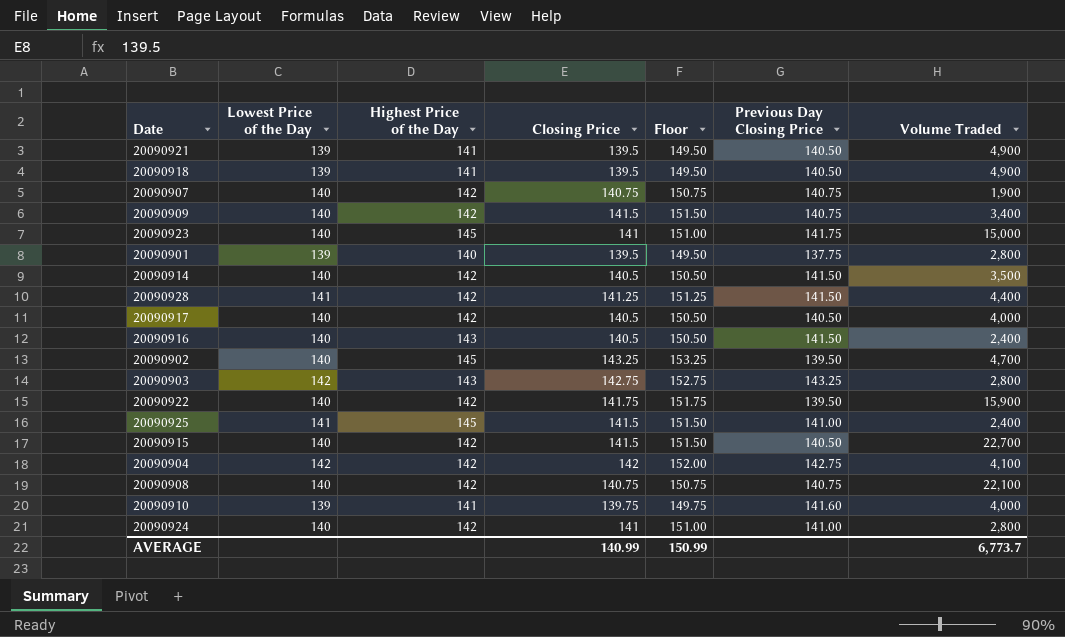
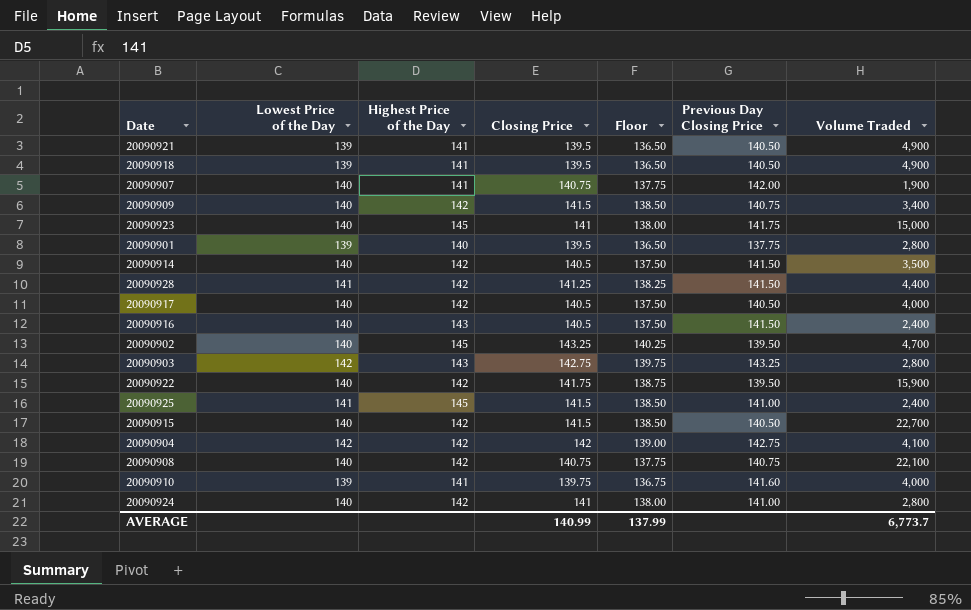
column Floor | formula: [Closing Price] + 10 -> [Closing Price] - 3
20090907 | Highest Price of the Day: 142 -> 141
20090907 | Previous Day Closing Price: 140.75 -> 142.00
AVERAGE | Floor: 150.99 -> 137.99

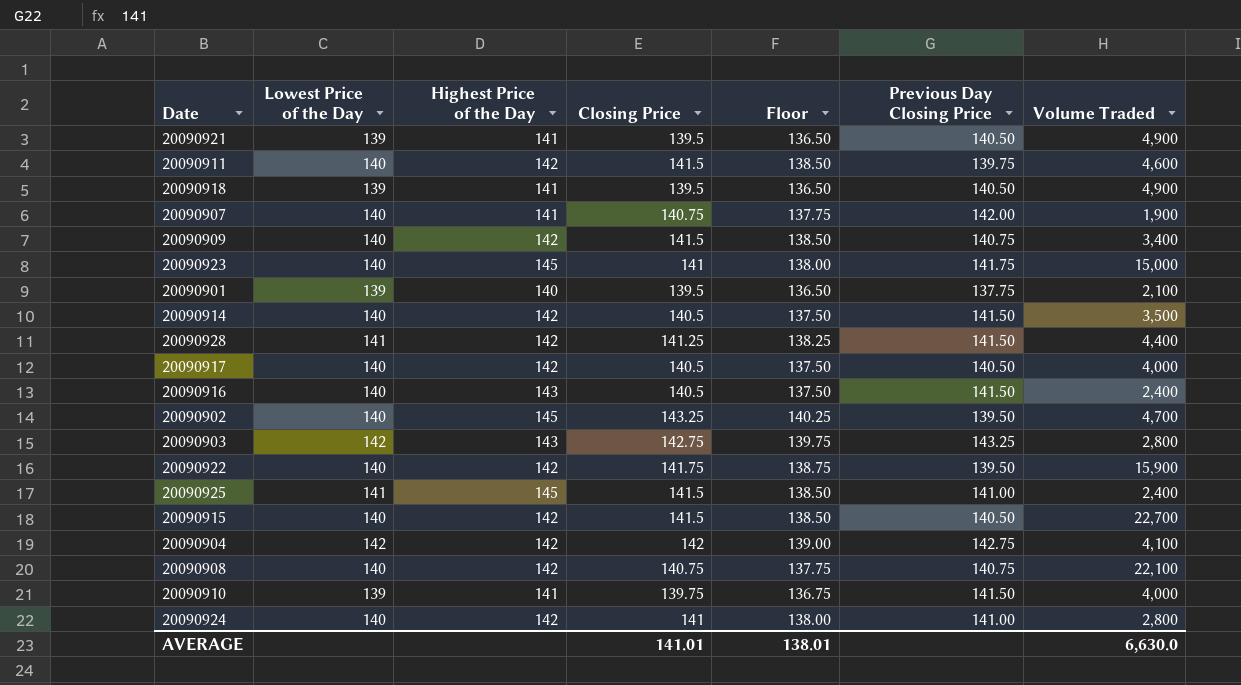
row 20090911: none -> 140 | 142 | 141.5 | 138.50 | 139.75 | 4,600
20090901 | Volume Traded: 2,800 -> 2,100
20090910 | Previous Day Closing Price: 141.60 -> 141.50
AVERAGE | Closing Price: 140.99 -> 141.01
AVERAGE | Floor: 137.99 -> 138.01
AVERAGE | Volume Traded: 6,773.7 -> 6,630.0

